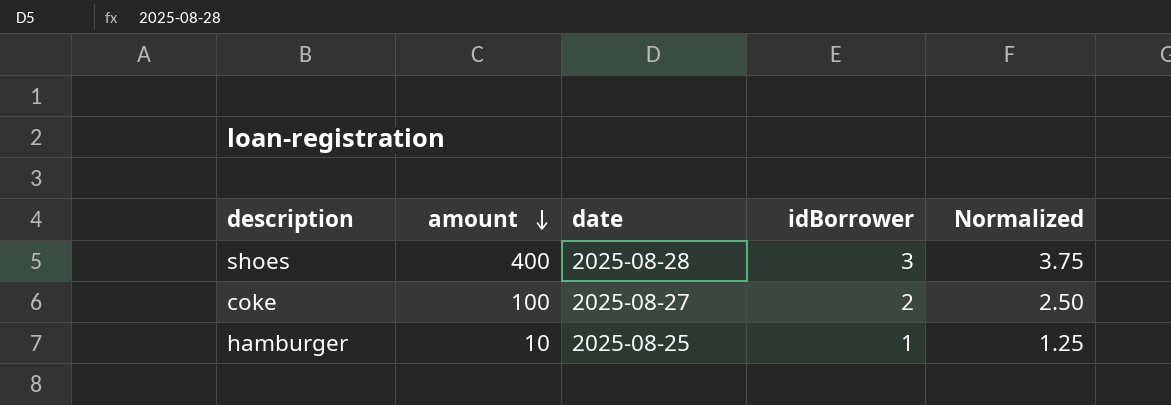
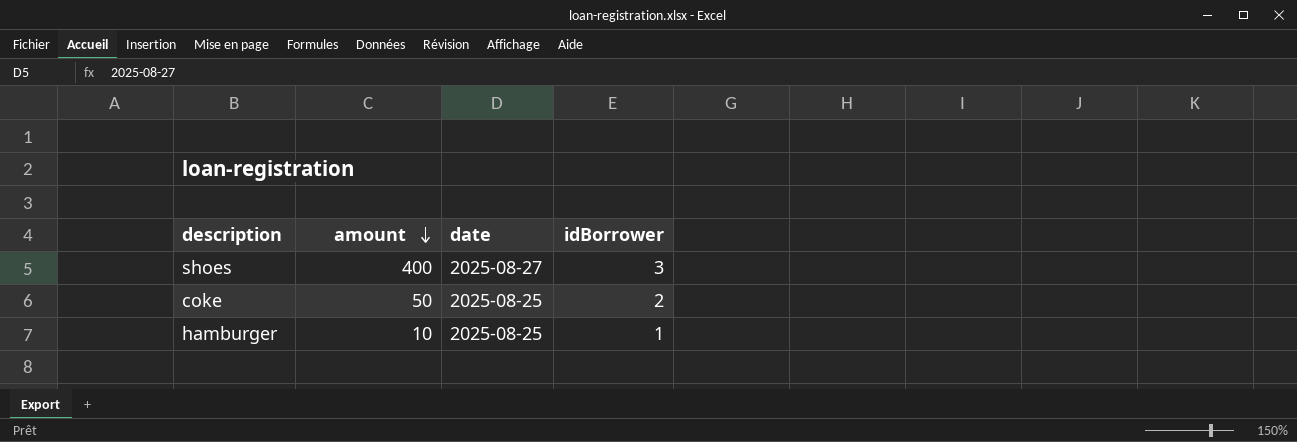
column Normalized | formula: [idBorrower] * 1.25 -> none
shoes | date: 2025-08-28 -> 2025-08-27
coke | amount: 100 -> 50
coke | date: 2025-08-27 -> 2025-08-25

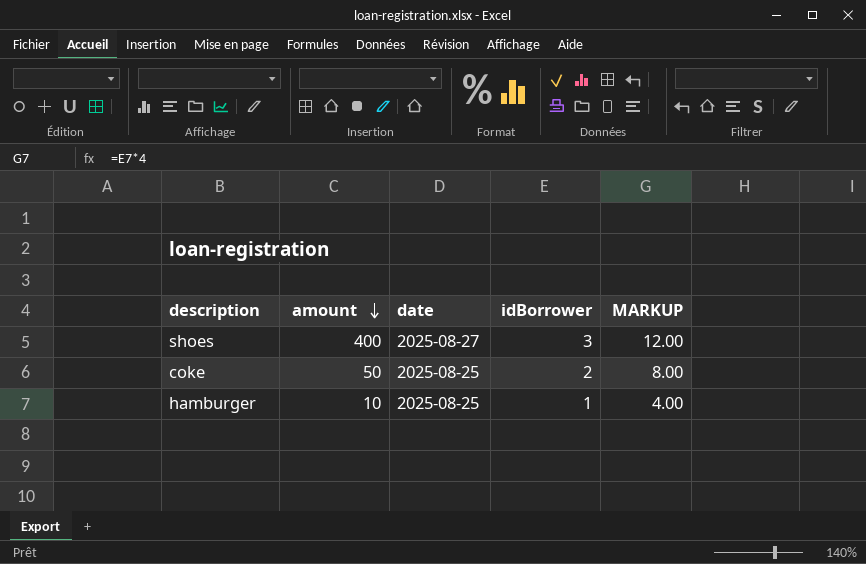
column MARKUP | formula: none -> [idBorrower] * 4

